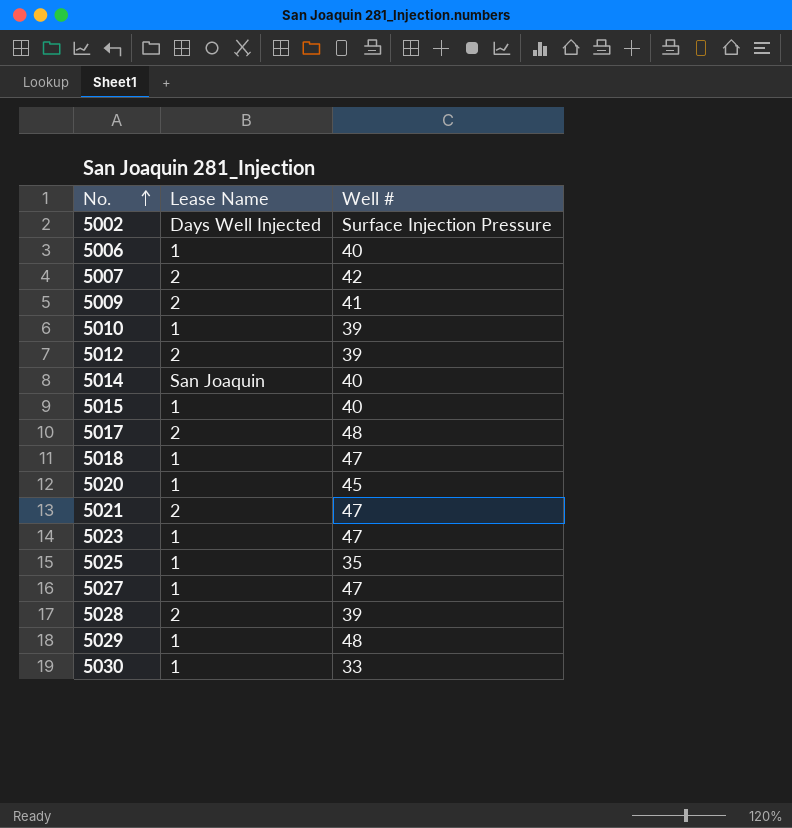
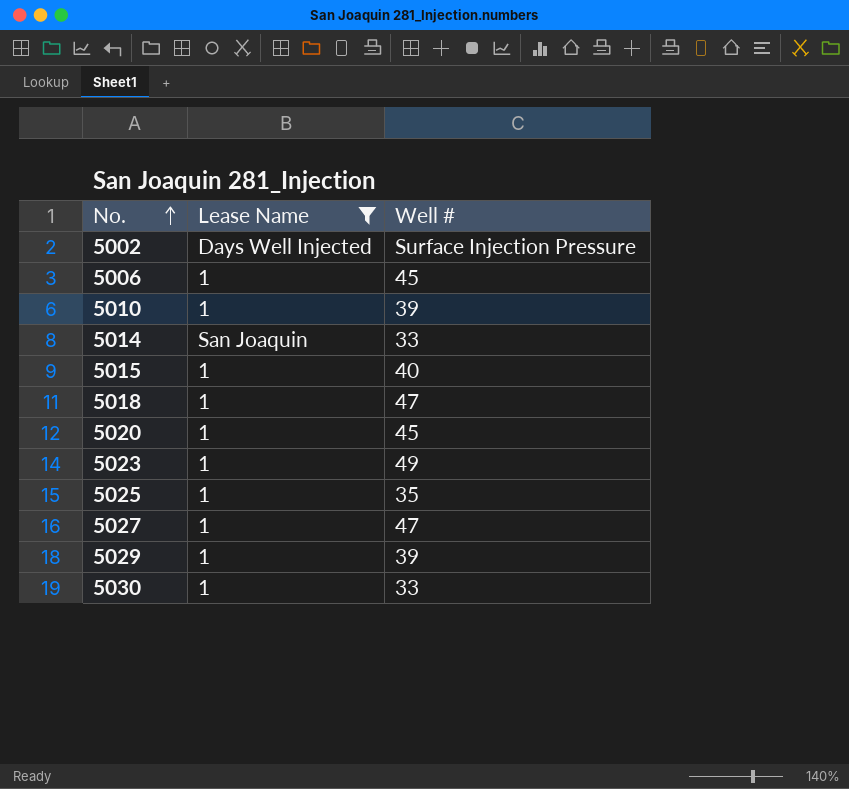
filter: none -> Lease Name != 2
5006 | Well #: 40 -> 45
5014 | Well #: 40 -> 33
5023 | Well #: 47 -> 49
5029 | Well #: 48 -> 39

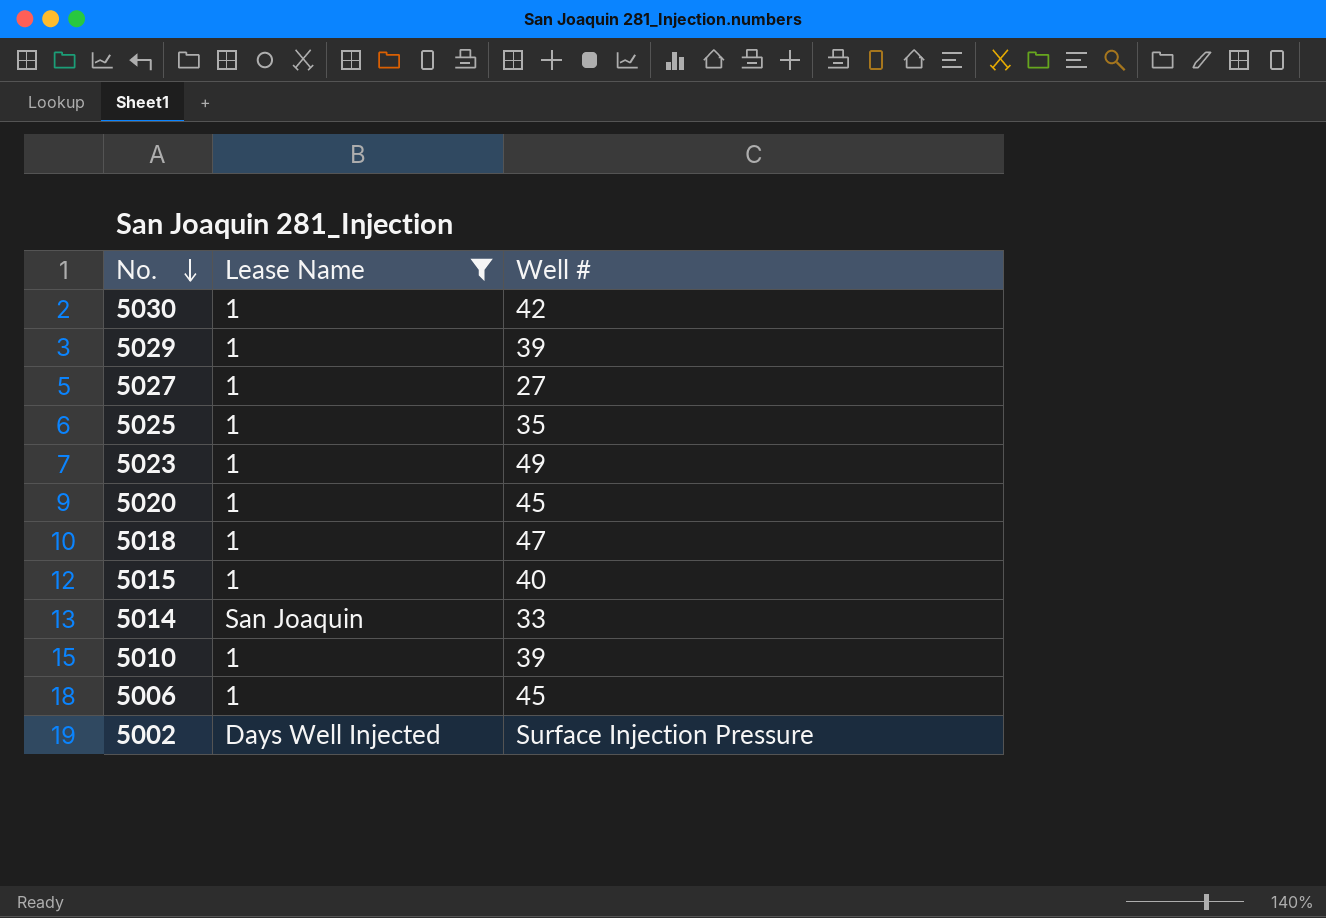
row order: No. ascending -> No. descending
5030 | Well #: 33 -> 42
5027 | Well #: 47 -> 27

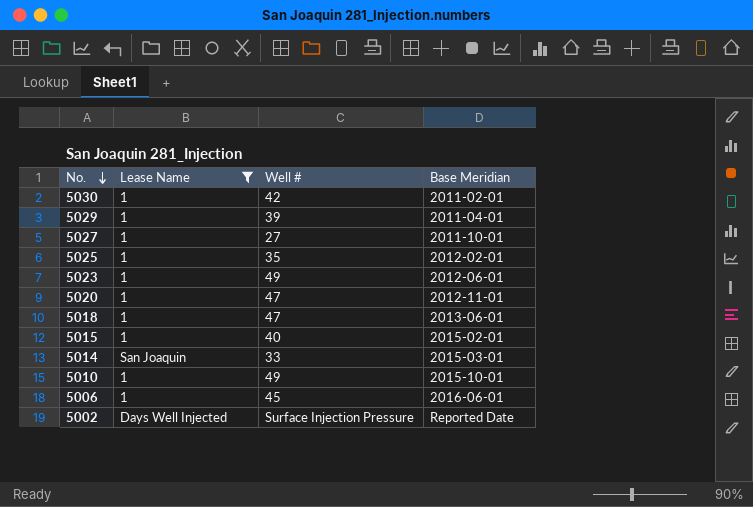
column Base Meridian | position: none -> 4
5020 | Well #: 45 -> 47
5010 | Well #: 39 -> 49

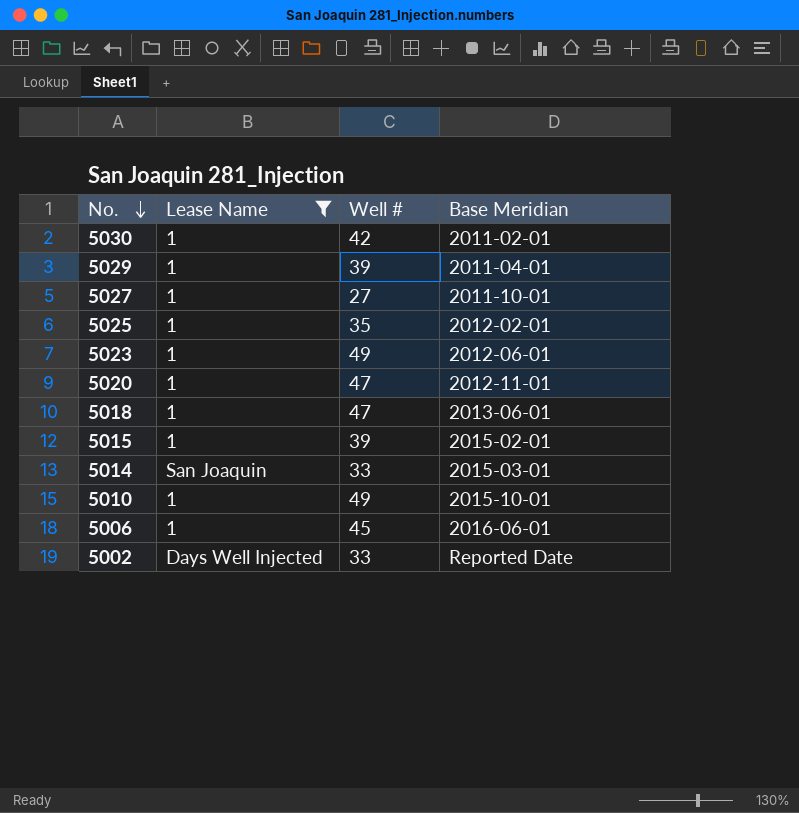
5015 | Well #: 40 -> 39
5002 | Well #: Surface Injection Pressure -> 33

